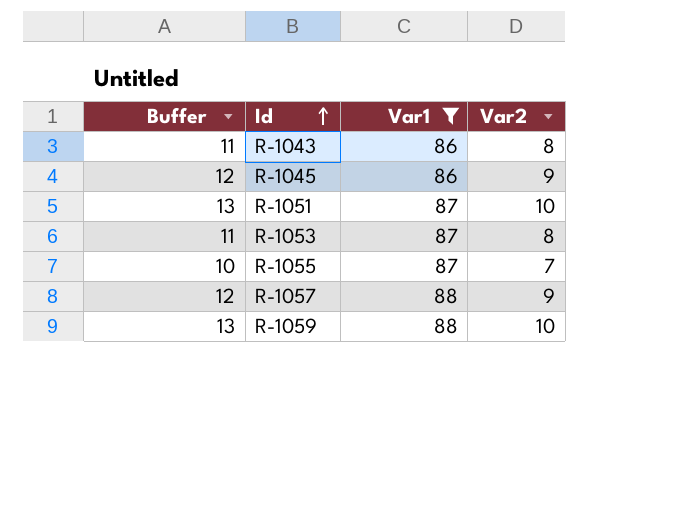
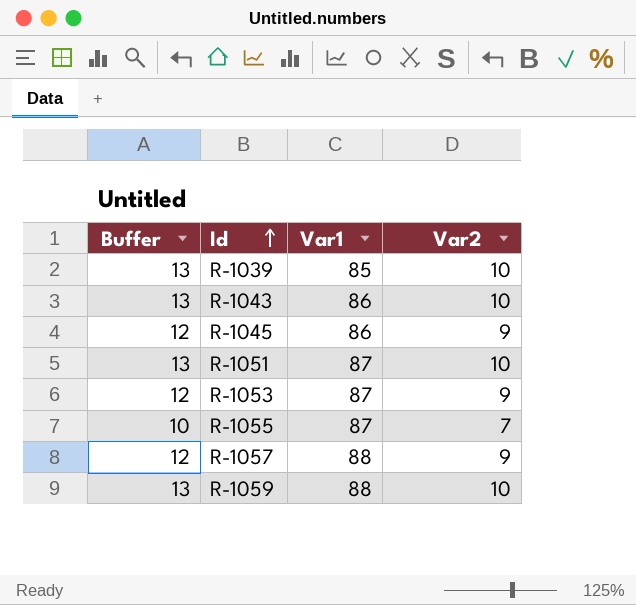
filter: Var1 != 85 -> none
R-1043 | Buffer: 11 -> 13
R-1043 | Var2: 8 -> 10
R-1053 | Buffer: 11 -> 12
R-1053 | Var2: 8 -> 9

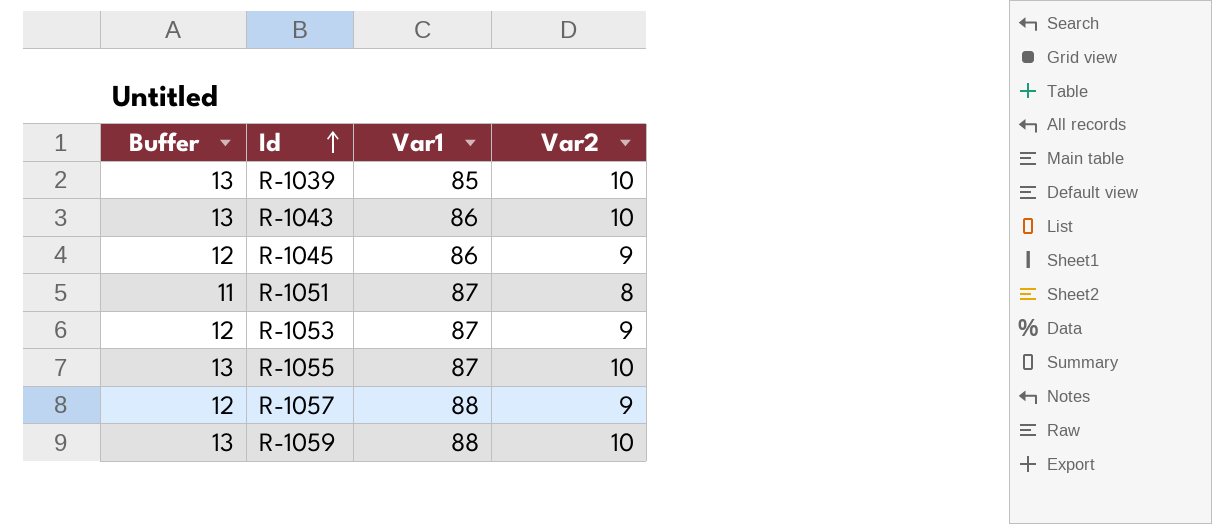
R-1051 | Buffer: 13 -> 11
R-1051 | Var2: 10 -> 8
R-1055 | Buffer: 10 -> 13
R-1055 | Var2: 7 -> 10

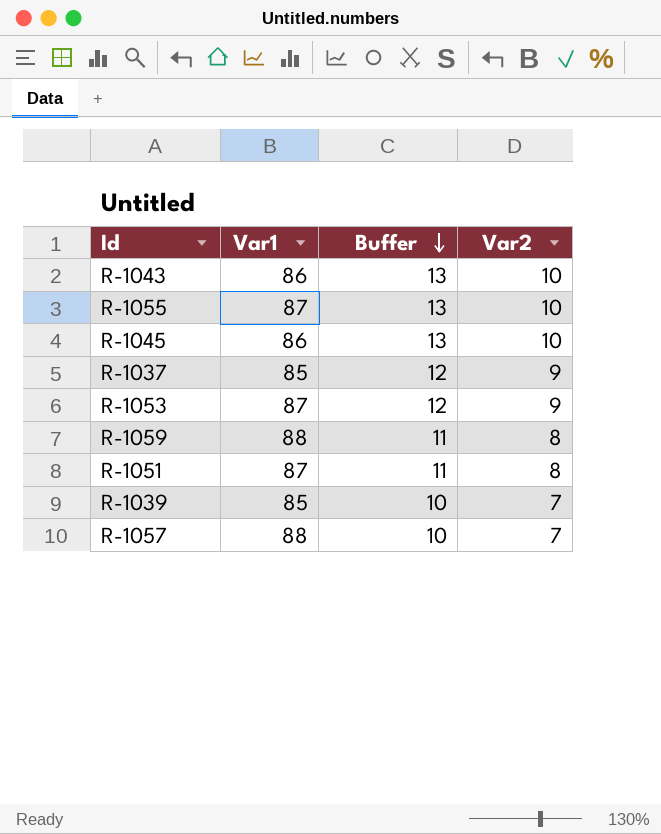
row order: Id ascending -> Buffer descending
column Buffer | position: 1 -> 3
R-1045 | Buffer: 12 -> 13
R-1045 | Var2: 9 -> 10
row R-1037: none -> 85 | 12 | 9
R-1059 | Buffer: 13 -> 11
R-1059 | Var2: 10 -> 8
R-1039 | Buffer: 13 -> 10
R-1039 | Var2: 10 -> 7
R-1057 | Buffer: 12 -> 10
R-1057 | Var2: 9 -> 7

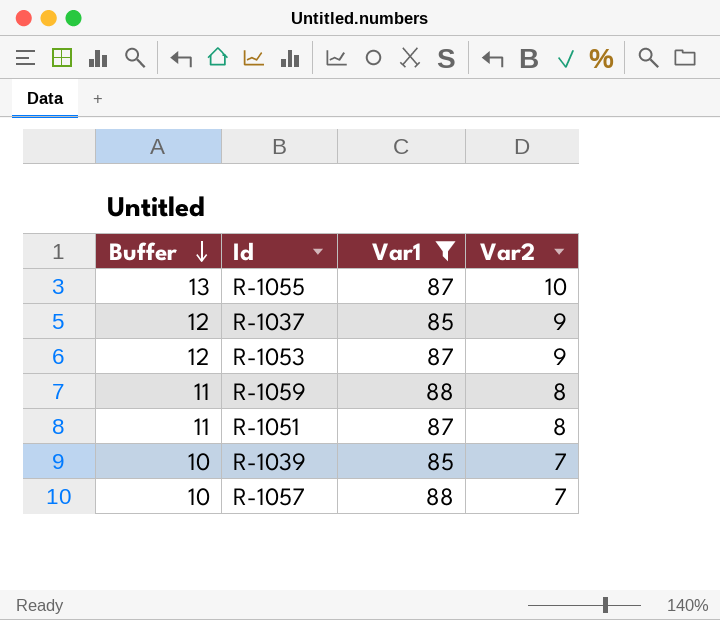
filter: none -> Var1 != 86
column Buffer | position: 3 -> 1

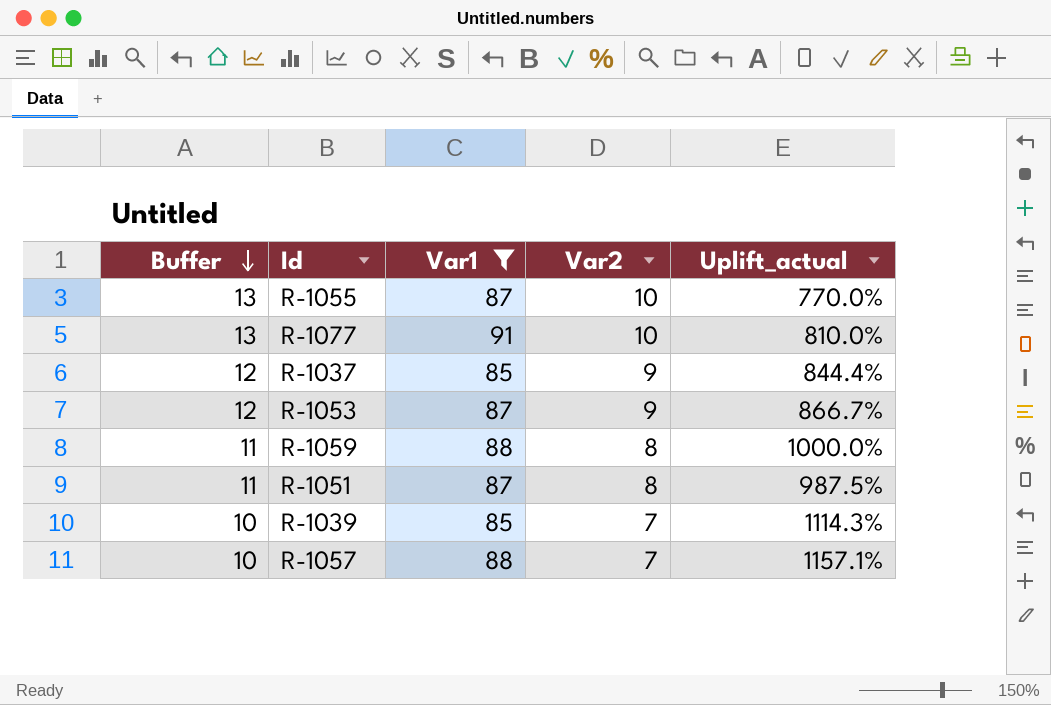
column Uplift_actual | formula: none -> ([Var1] - [Var2]) / [Var2]
row R-1077: none -> 13 | 91 | 10 | 810.0%

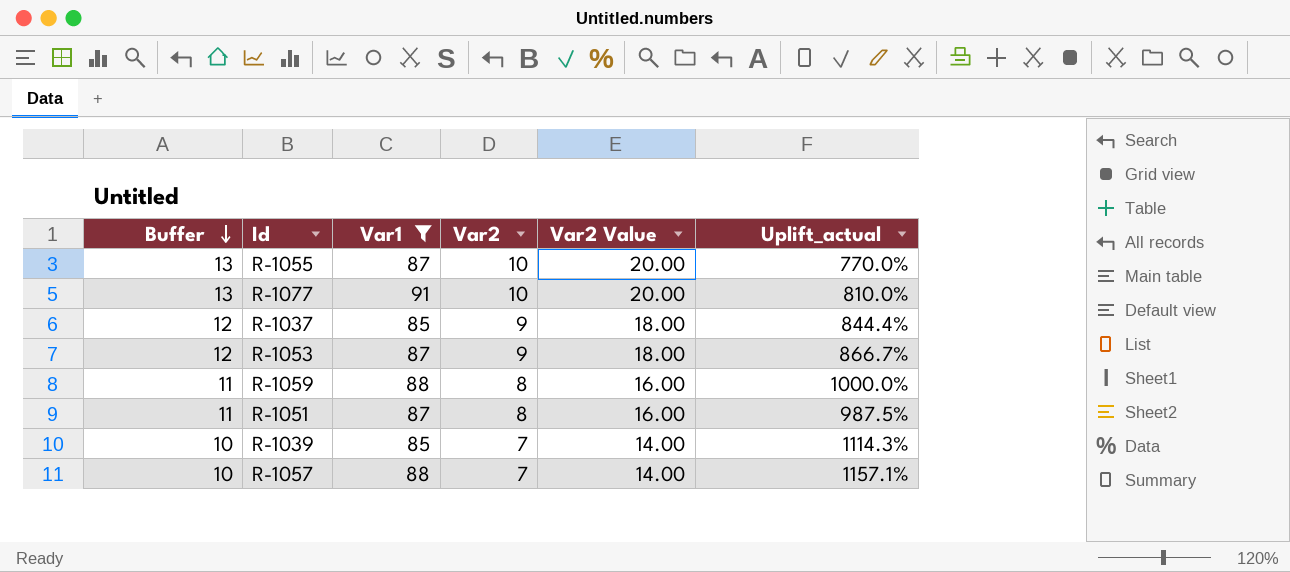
column Var2 Value | formula: none -> [Var2] * 2

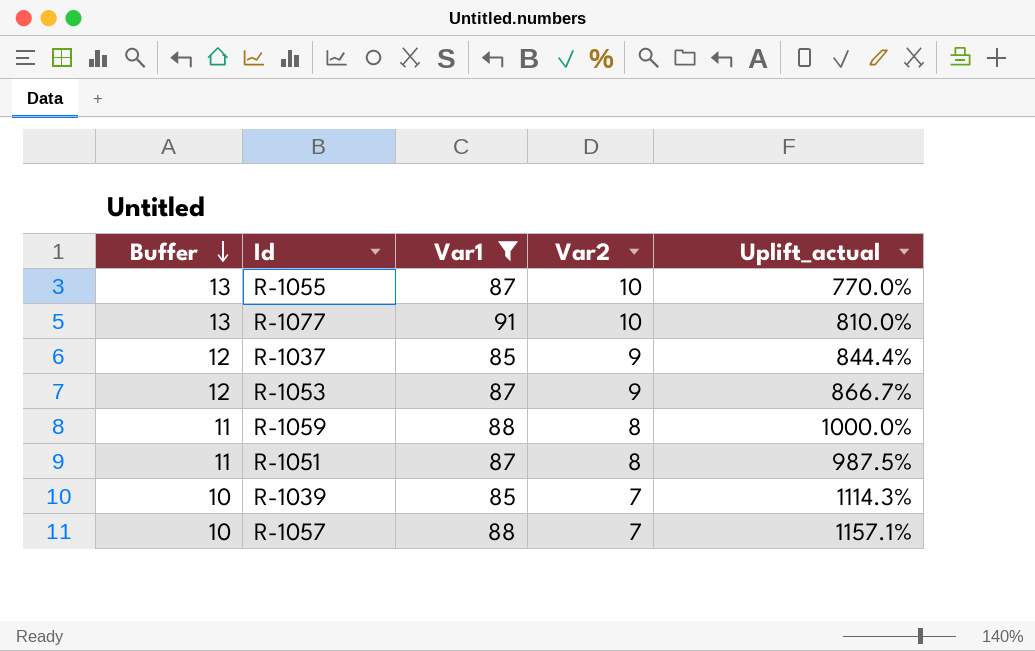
column Var2 Value | formula: [Var2] * 2 -> none

